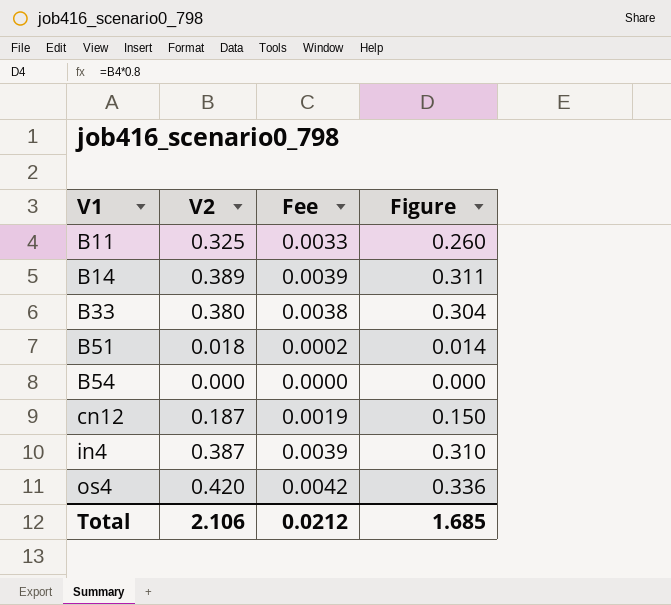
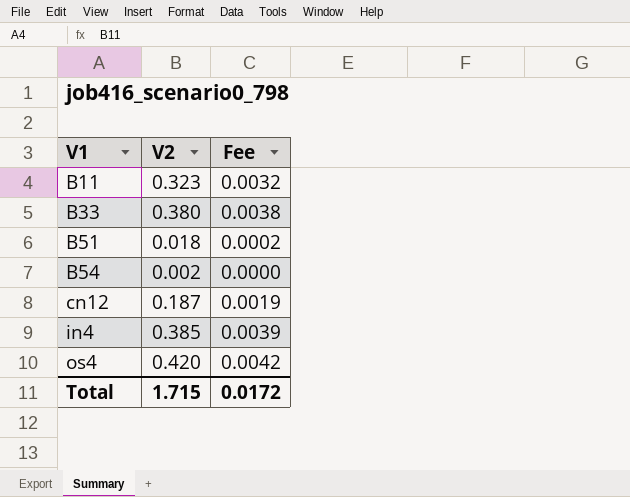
column Figure | formula: [V2] * 0.8 -> none
row B14: 0.389 | 0.0039 | 0.311 -> none
B11 | V2: 0.325 -> 0.323
B11 | Fee: 0.0033 -> 0.0032
B54 | V2: 0.000 -> 0.002
in4 | V2: 0.387 -> 0.385
Total | V2: 2.106 -> 1.715
Total | Fee: 0.0212 -> 0.0172

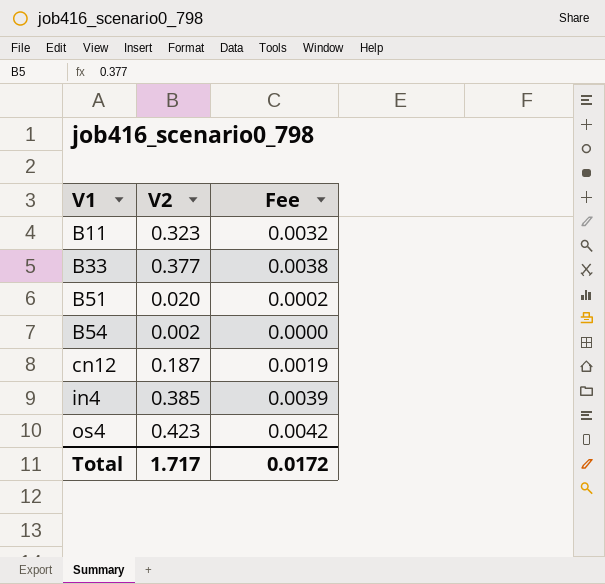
B33 | V2: 0.380 -> 0.377
B51 | V2: 0.018 -> 0.020
os4 | V2: 0.420 -> 0.423
Total | V2: 1.715 -> 1.717

